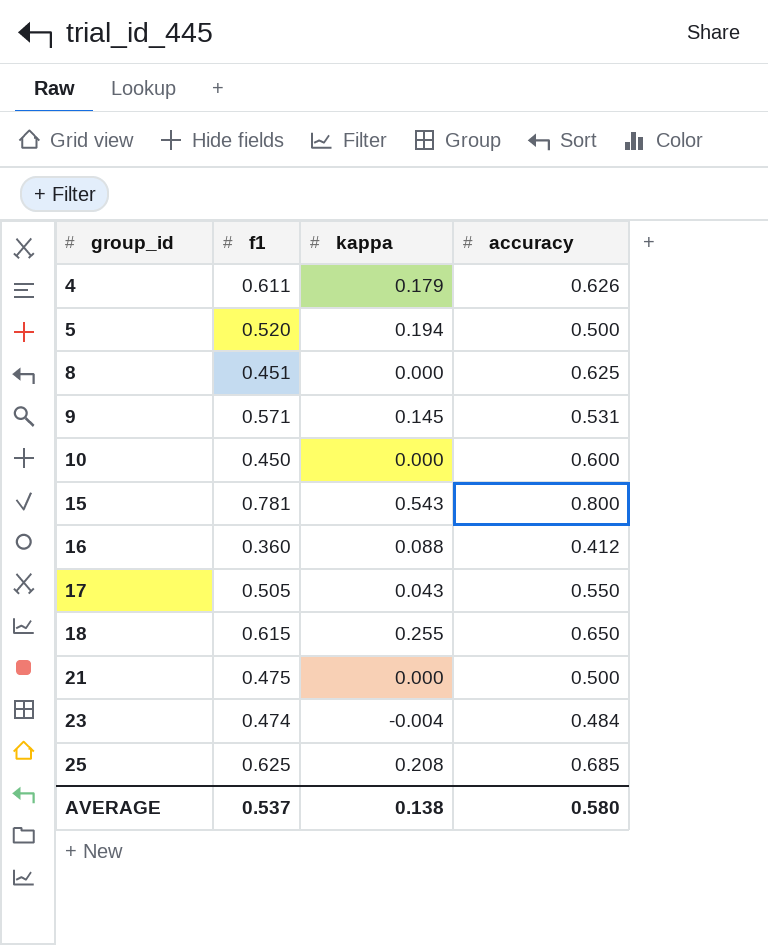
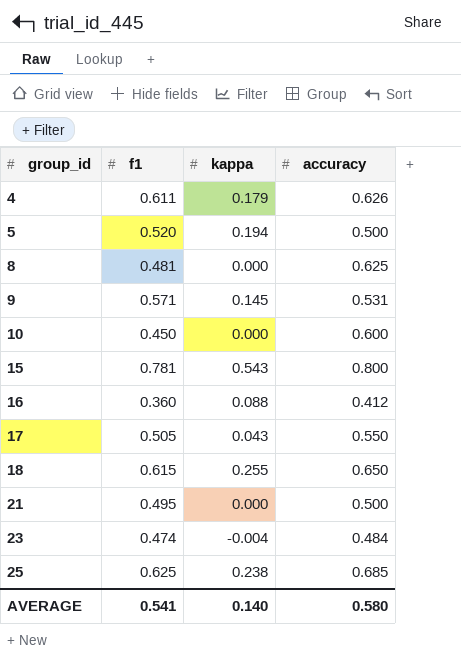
8 | f1: 0.451 -> 0.481
21 | f1: 0.475 -> 0.495
25 | kappa: 0.208 -> 0.238
AVERAGE | f1: 0.537 -> 0.541
AVERAGE | kappa: 0.138 -> 0.140

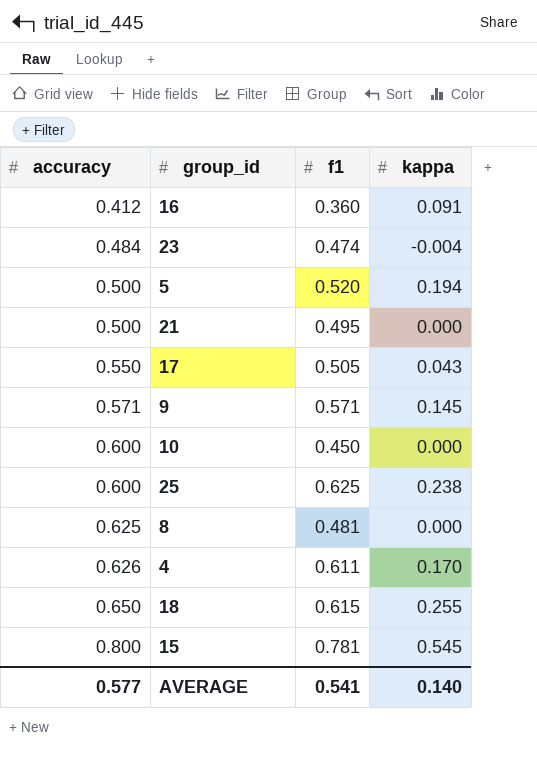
row order: group_id ascending -> accuracy ascending
column accuracy | position: 4 -> 1
16 | kappa: 0.088 -> 0.091
9 | accuracy: 0.531 -> 0.571
25 | accuracy: 0.685 -> 0.600
4 | kappa: 0.179 -> 0.170
15 | kappa: 0.543 -> 0.545
AVERAGE | accuracy: 0.580 -> 0.577

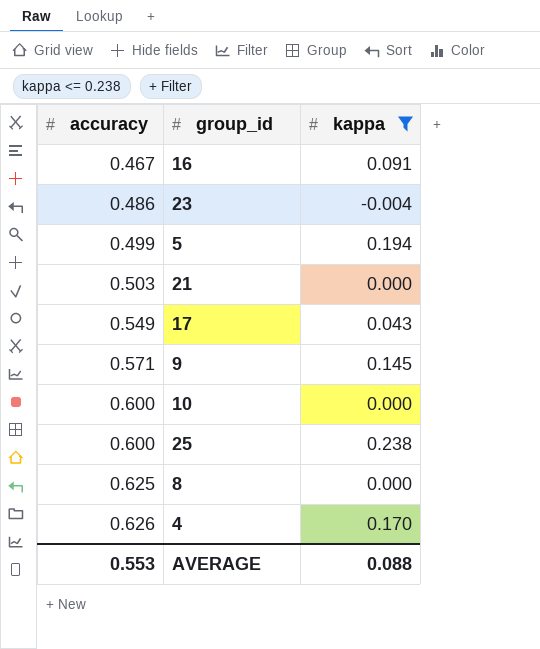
filter: none -> kappa <= 0.238
column f1 | position: 3 -> none
16 | accuracy: 0.412 -> 0.467
23 | accuracy: 0.484 -> 0.486
5 | accuracy: 0.500 -> 0.499
21 | accuracy: 0.500 -> 0.503
17 | accuracy: 0.550 -> 0.549
AVERAGE | accuracy: 0.577 -> 0.553
AVERAGE | kappa: 0.140 -> 0.088

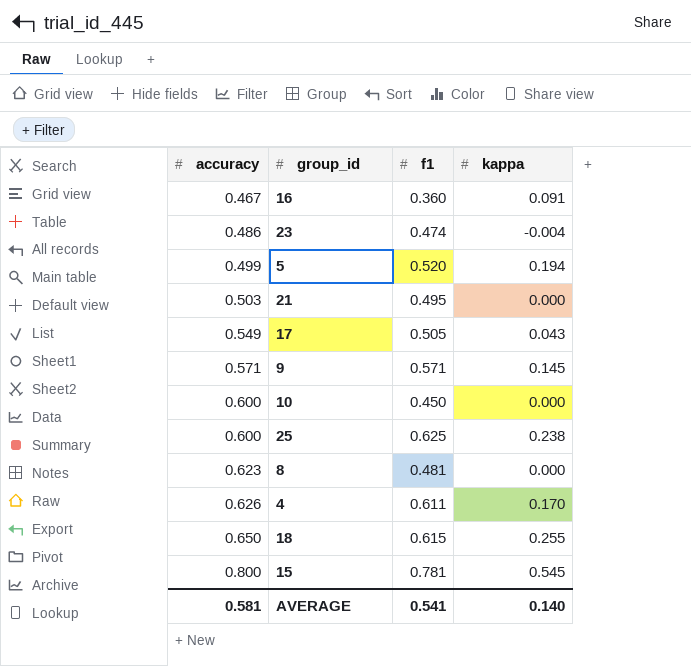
filter: kappa <= 0.238 -> none
column f1 | position: none -> 3
8 | accuracy: 0.625 -> 0.623
AVERAGE | accuracy: 0.553 -> 0.581
AVERAGE | kappa: 0.088 -> 0.140

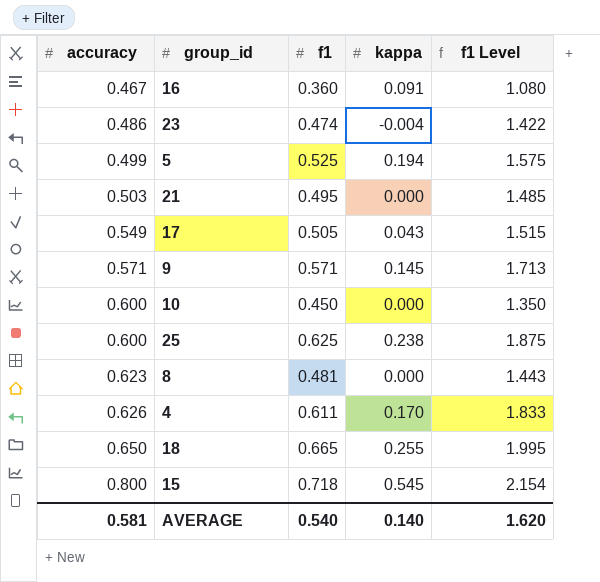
column f1 Level | formula: none -> [f1] * 3
5 | f1: 0.520 -> 0.525
18 | f1: 0.615 -> 0.665
15 | f1: 0.781 -> 0.718
AVERAGE | f1: 0.541 -> 0.540

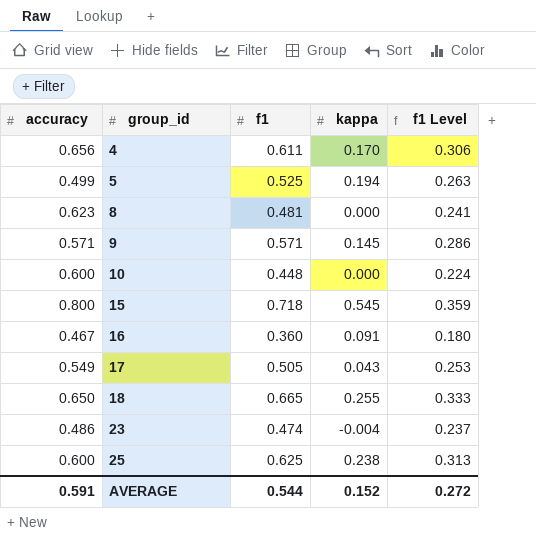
row order: accuracy ascending -> group_id ascending
column f1 Level | formula: [f1] * 3 -> [f1] * 0.5
row 21: 0.503 | 0.495 | 0.000 | 1.485 -> none
4 | accuracy: 0.626 -> 0.656
10 | f1: 0.450 -> 0.448
AVERAGE | accuracy: 0.581 -> 0.591
AVERAGE | f1: 0.540 -> 0.544
AVERAGE | kappa: 0.140 -> 0.152
AVERAGE | f1 Level: 1.620 -> 0.272

